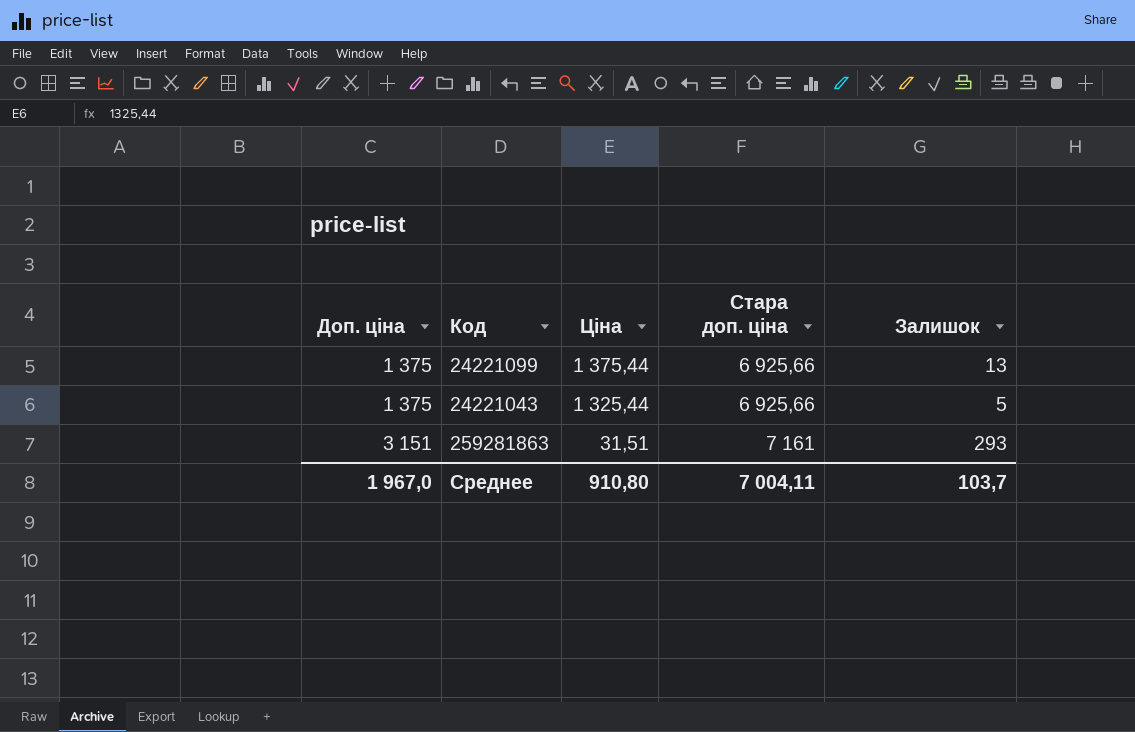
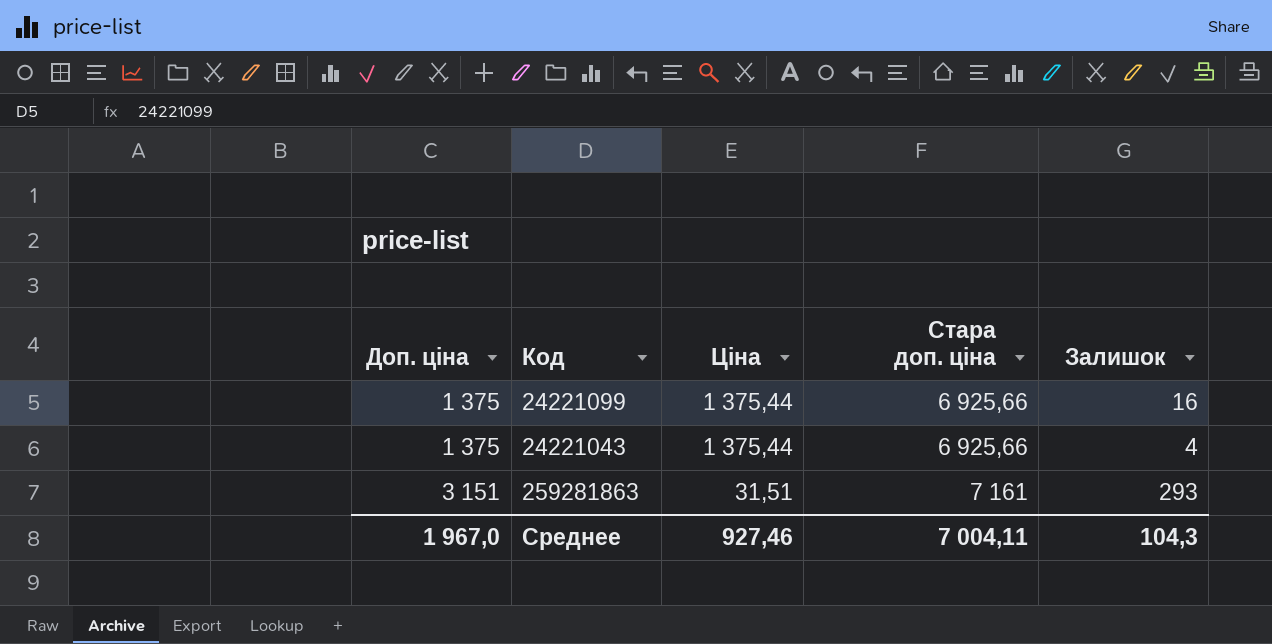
24221099 | Залишок: 13 -> 16
24221043 | Ціна: 1 325,44 -> 1 375,44
24221043 | Залишок: 5 -> 4
Среднее | Ціна: 910,80 -> 927,46
Среднее | Залишок: 103,7 -> 104,3

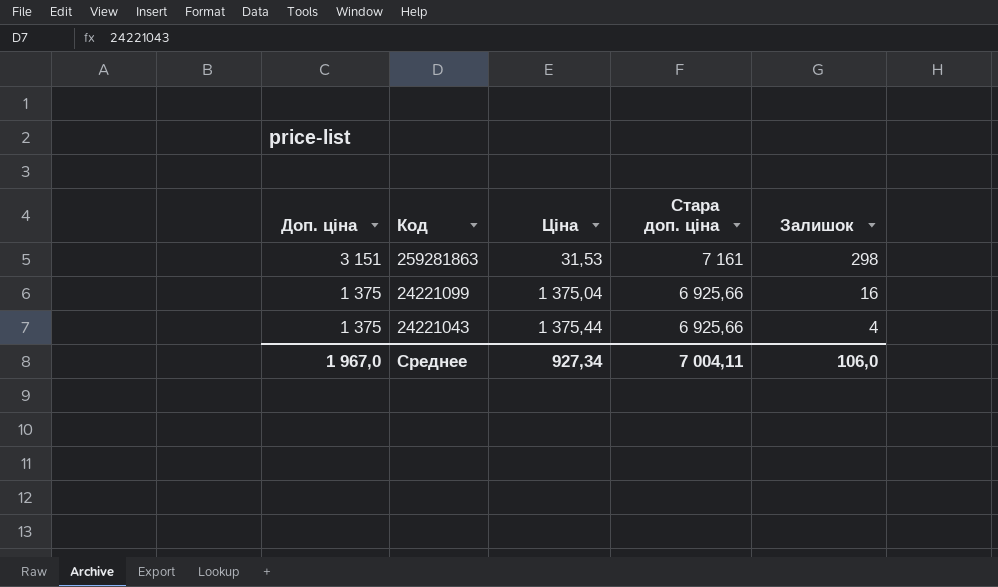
row order: Доп. ціна ascending -> Доп. ціна descending
259281863 | Ціна: 31,51 -> 31,53
259281863 | Залишок: 293 -> 298
24221099 | Ціна: 1 375,44 -> 1 375,04
Среднее | Ціна: 927,46 -> 927,34
Среднее | Залишок: 104,3 -> 106,0

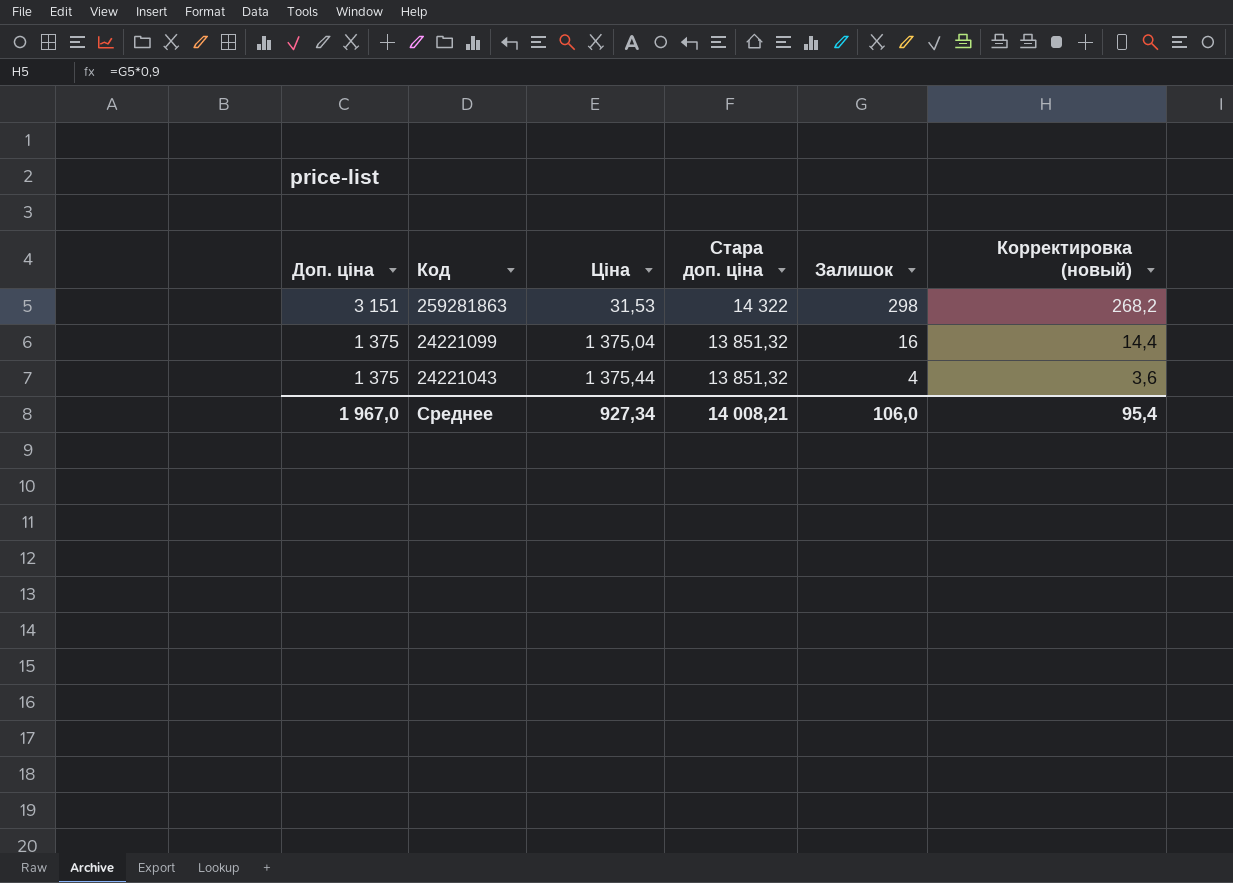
column Корректировка (новый) | formula: none -> [Залишок] * 0,9
259281863 | Стара доп. ціна: 7 161 -> 14 322
24221099 | Стара доп. ціна: 6 925,66 -> 13 851,32
24221043 | Стара доп. ціна: 6 925,66 -> 13 851,32
Среднее | Стара доп. ціна: 7 004,11 -> 14 008,21

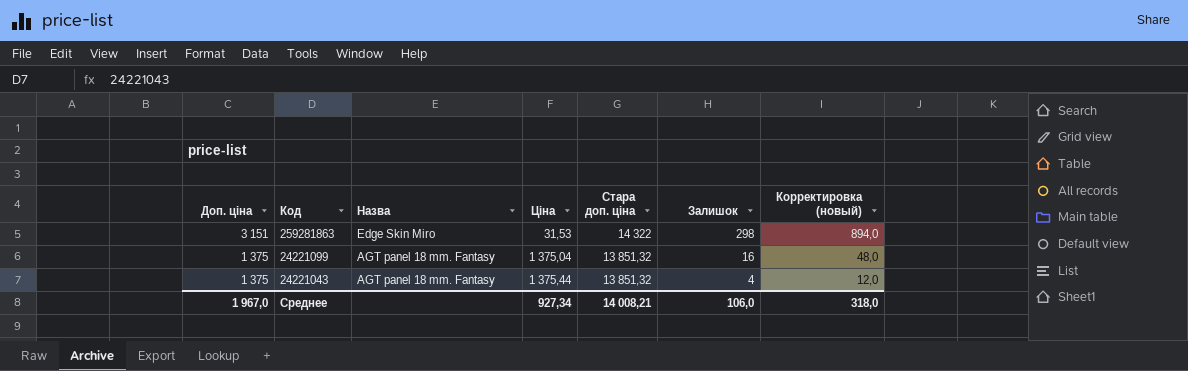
column Назва | position: none -> 3
column Корректировка (новый) | formula: [Залишок] * 0,9 -> [Залишок] * 3
Среднее | Корректировка (новый): 95,4 -> 318,0

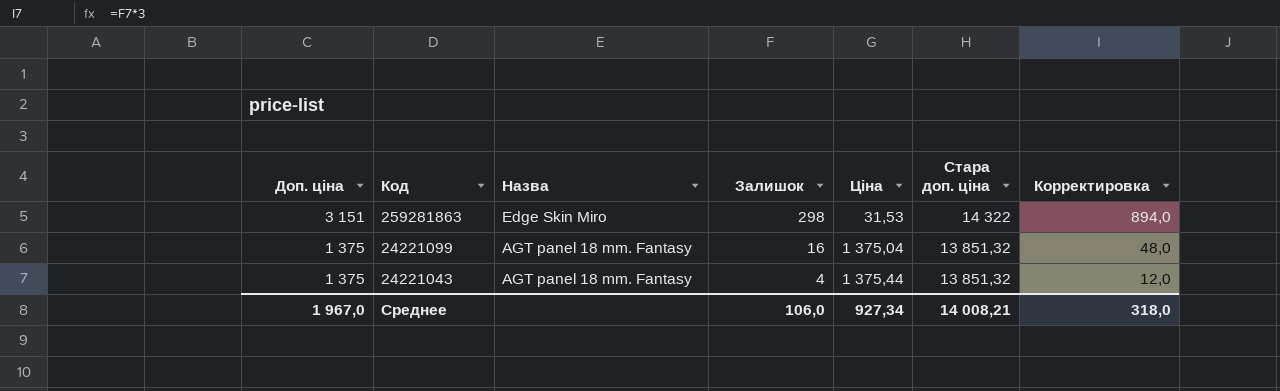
column Залишок | position: 6 -> 4
column name: Корректировка (новый) -> Корректировка

